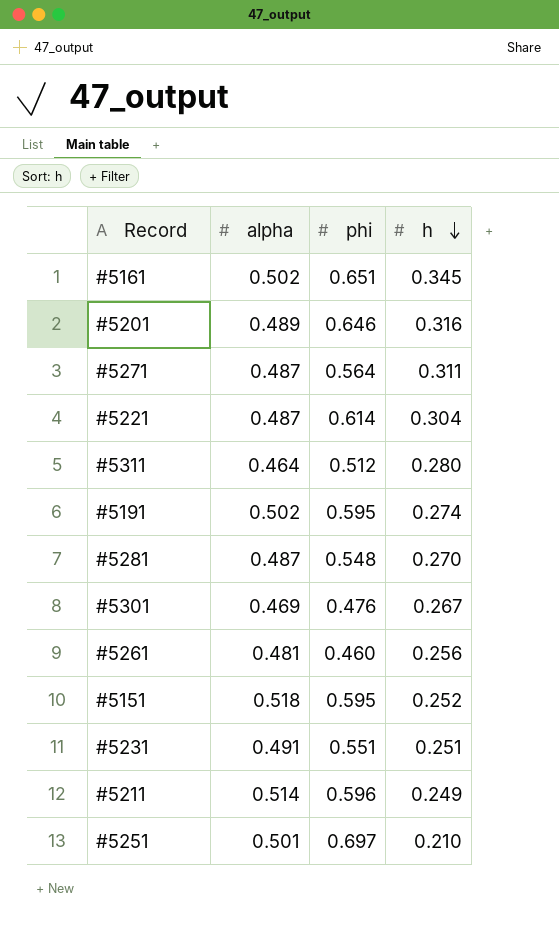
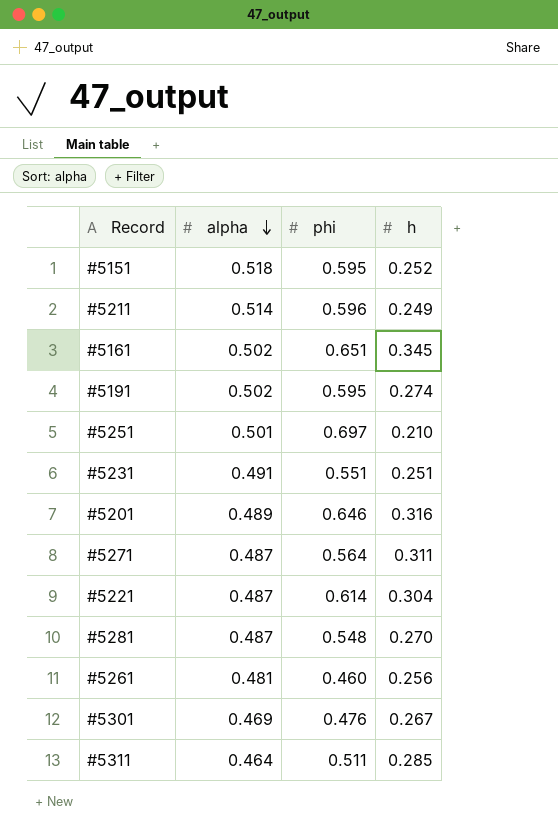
row order: h descending -> alpha descending
#5311 | phi: 0.512 -> 0.511
#5311 | h: 0.280 -> 0.285

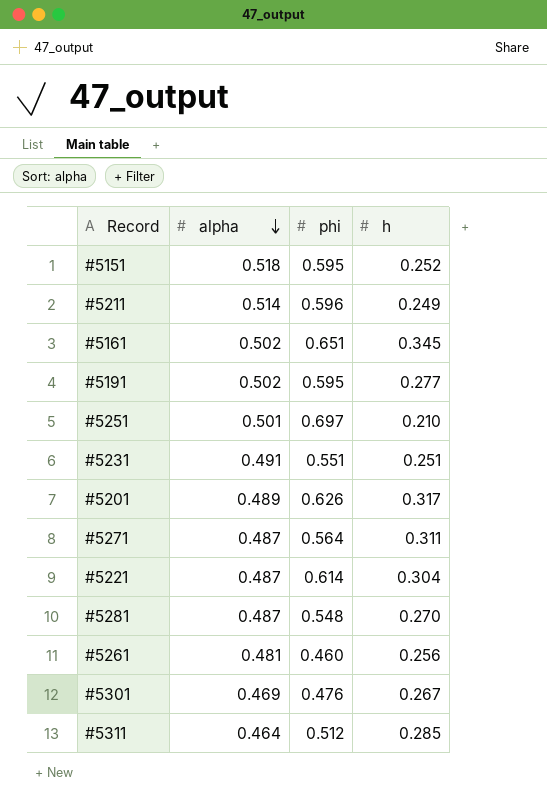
#5191 | h: 0.274 -> 0.277
#5201 | phi: 0.646 -> 0.626
#5201 | h: 0.316 -> 0.317
#5311 | phi: 0.511 -> 0.512

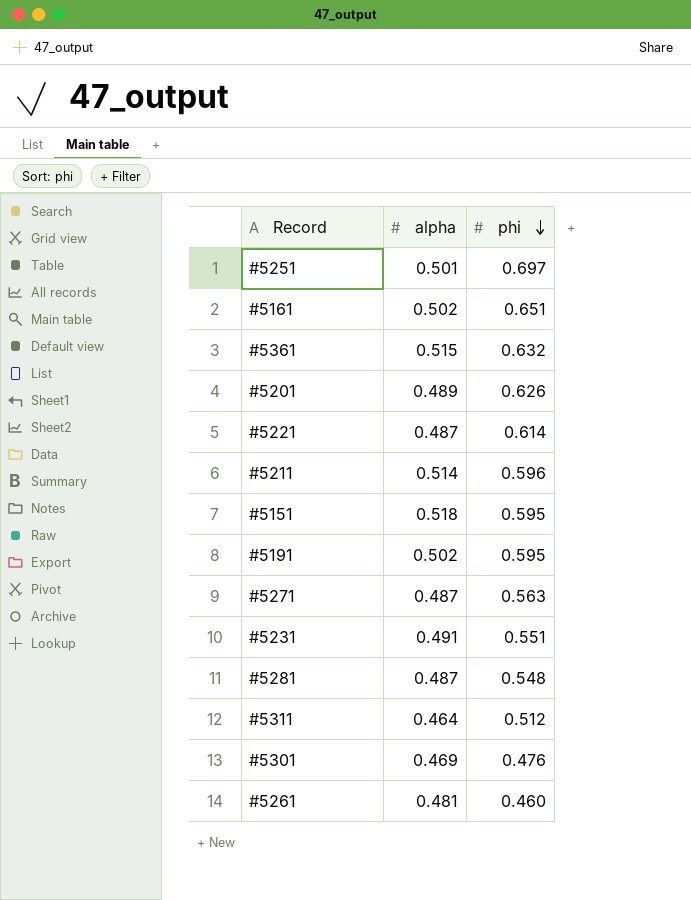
row order: alpha descending -> phi descending
column h | position: 4 -> none
row #5361: none -> 0.515 | 0.632
#5271 | phi: 0.564 -> 0.563

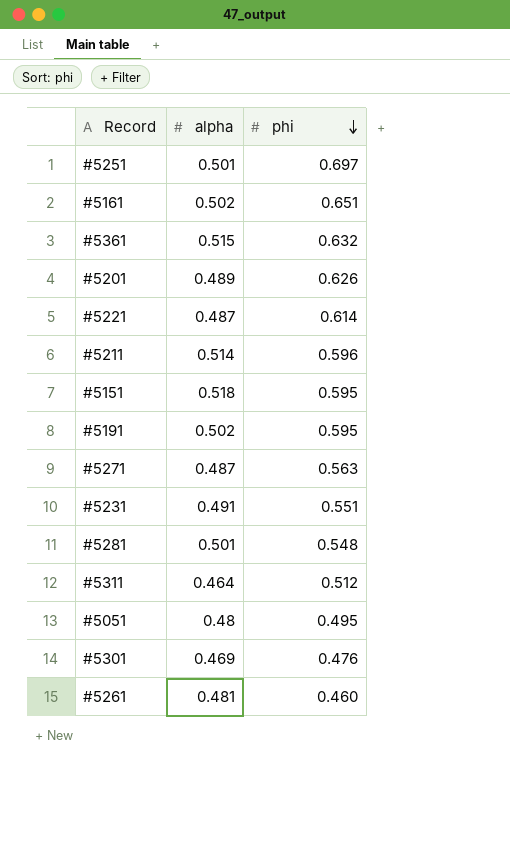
#5281 | alpha: 0.487 -> 0.501
row #5051: none -> 0.48 | 0.495

